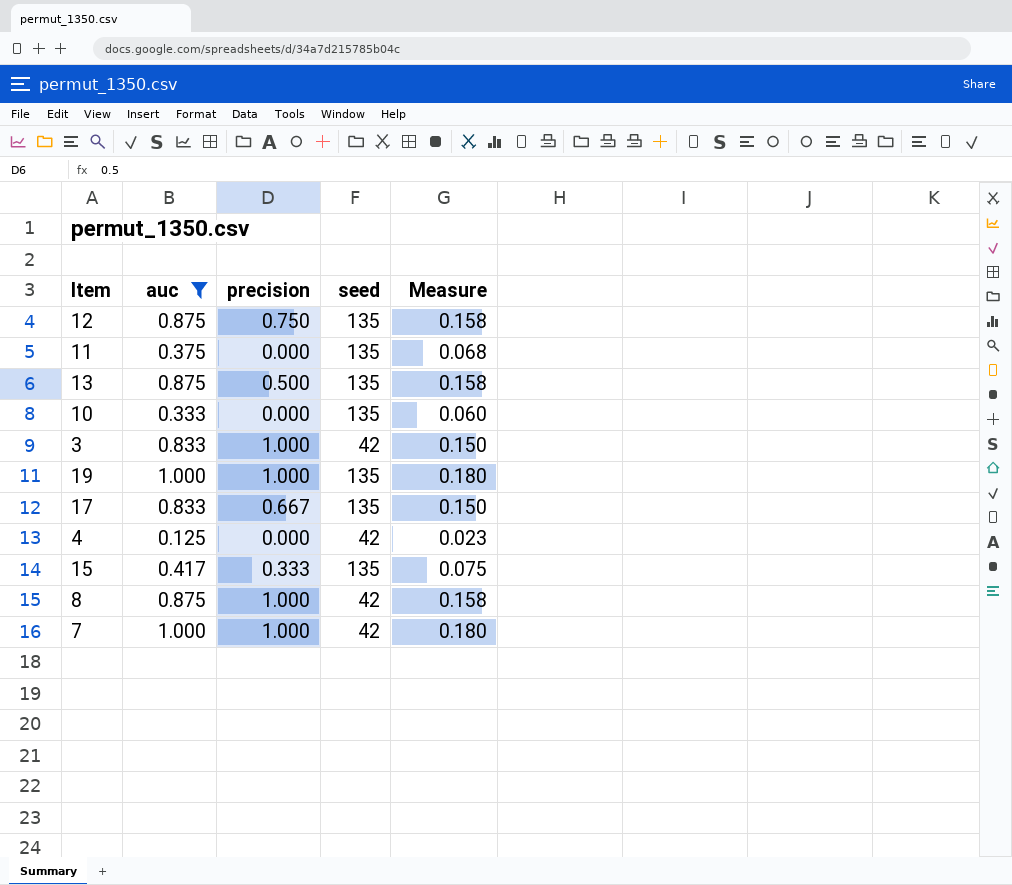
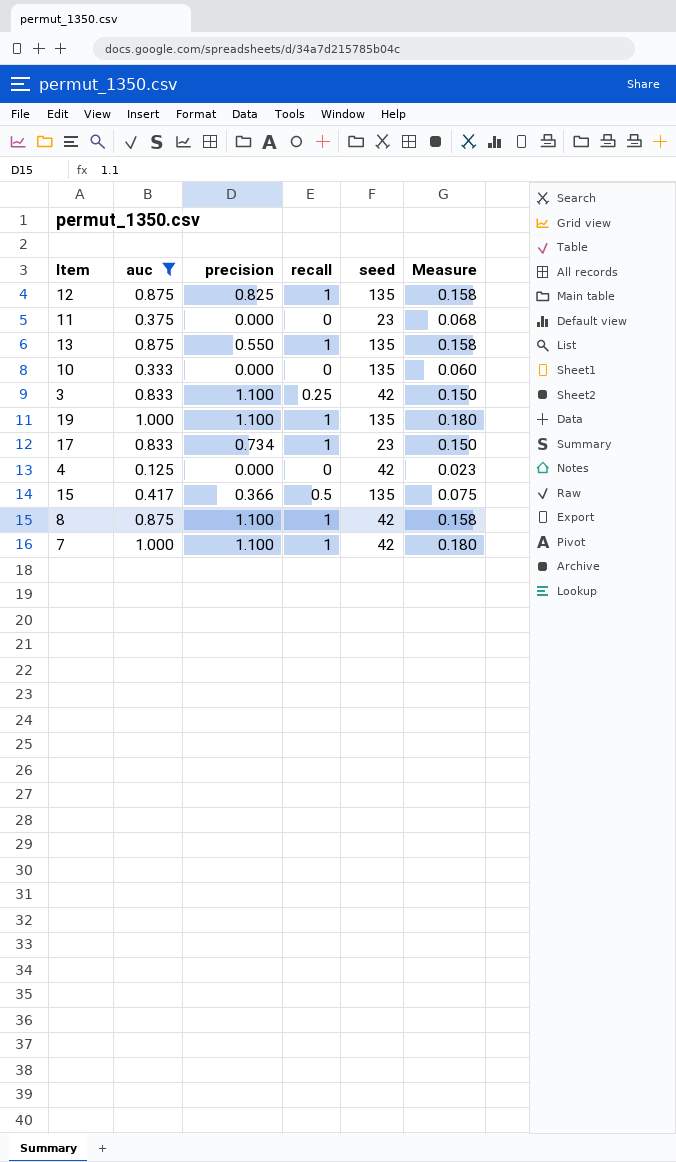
column recall | position: none -> 4
12 | precision: 0.750 -> 0.825
11 | seed: 135 -> 23
13 | precision: 0.500 -> 0.550
3 | precision: 1.000 -> 1.100
19 | precision: 1.000 -> 1.100
17 | precision: 0.667 -> 0.734
17 | seed: 135 -> 23
15 | precision: 0.333 -> 0.366
8 | precision: 1.000 -> 1.100
7 | precision: 1.000 -> 1.100

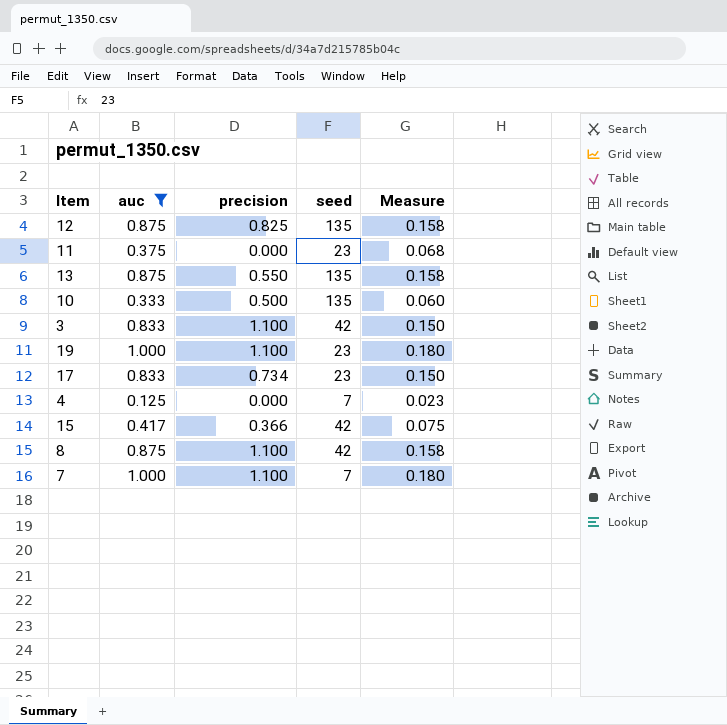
column recall | position: 4 -> none
10 | precision: 0.000 -> 0.500
19 | seed: 135 -> 23
4 | seed: 42 -> 7
15 | seed: 135 -> 42
7 | seed: 42 -> 7

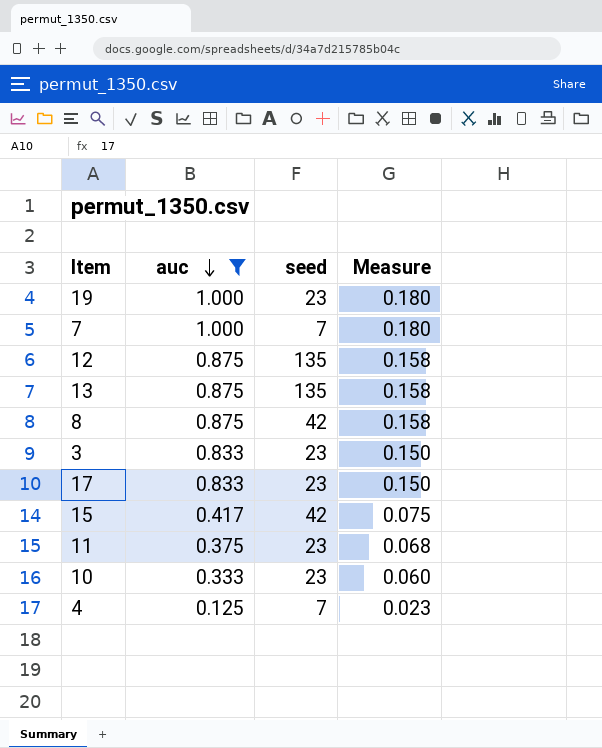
row order: none -> auc descending
column precision | position: 3 -> none
3 | seed: 42 -> 23
10 | seed: 135 -> 23

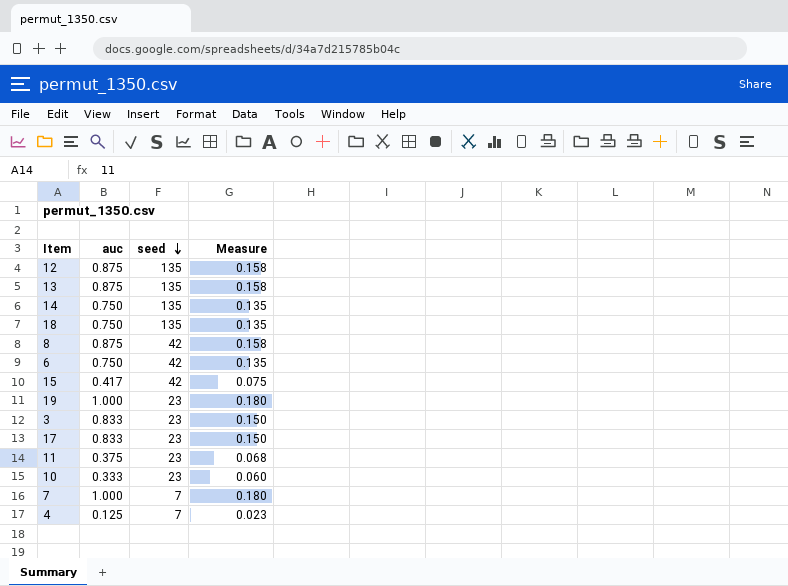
filter: auc != 0.750 -> none
row order: auc descending -> seed descending

